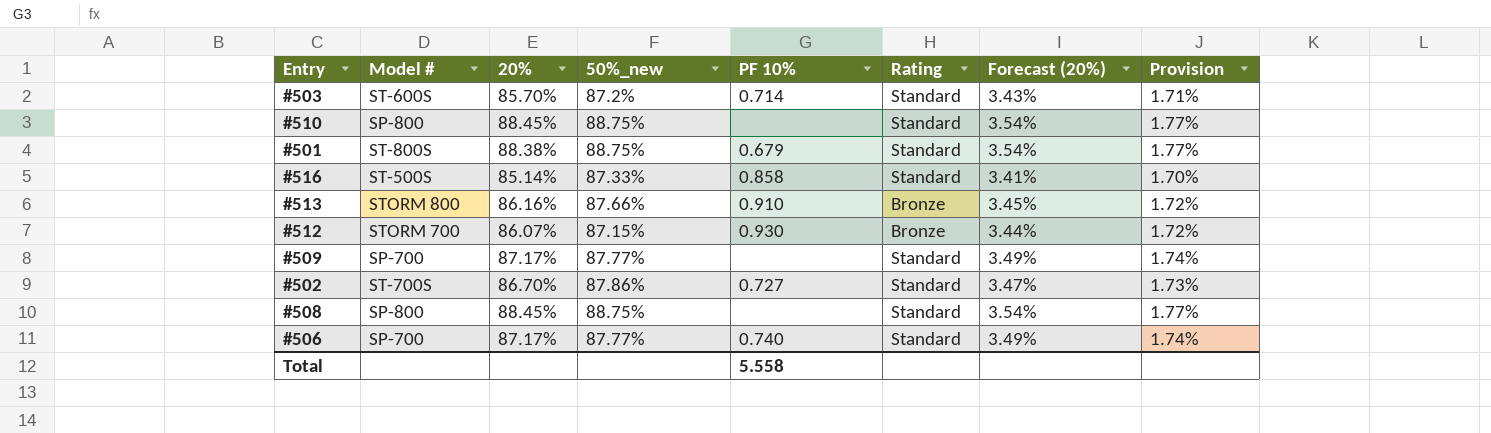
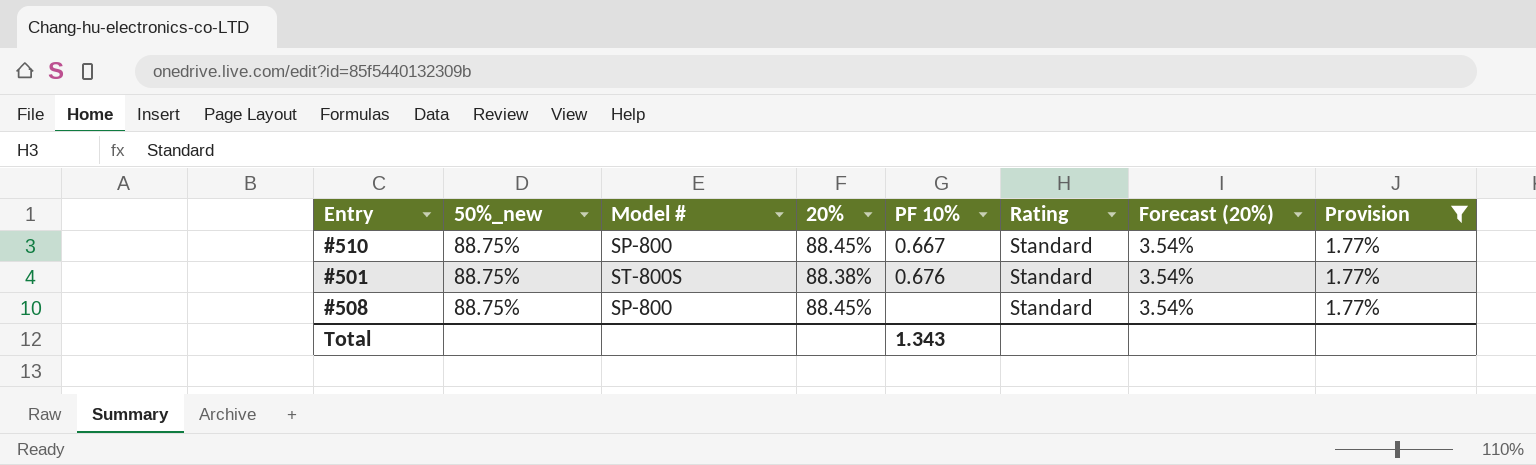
filter: none -> Provision = 1.77%
column 50%_new | position: 4 -> 2
#510 | PF 10%: none -> 0.667
#501 | PF 10%: 0.679 -> 0.676
Total | PF 10%: 5.558 -> 1.343

